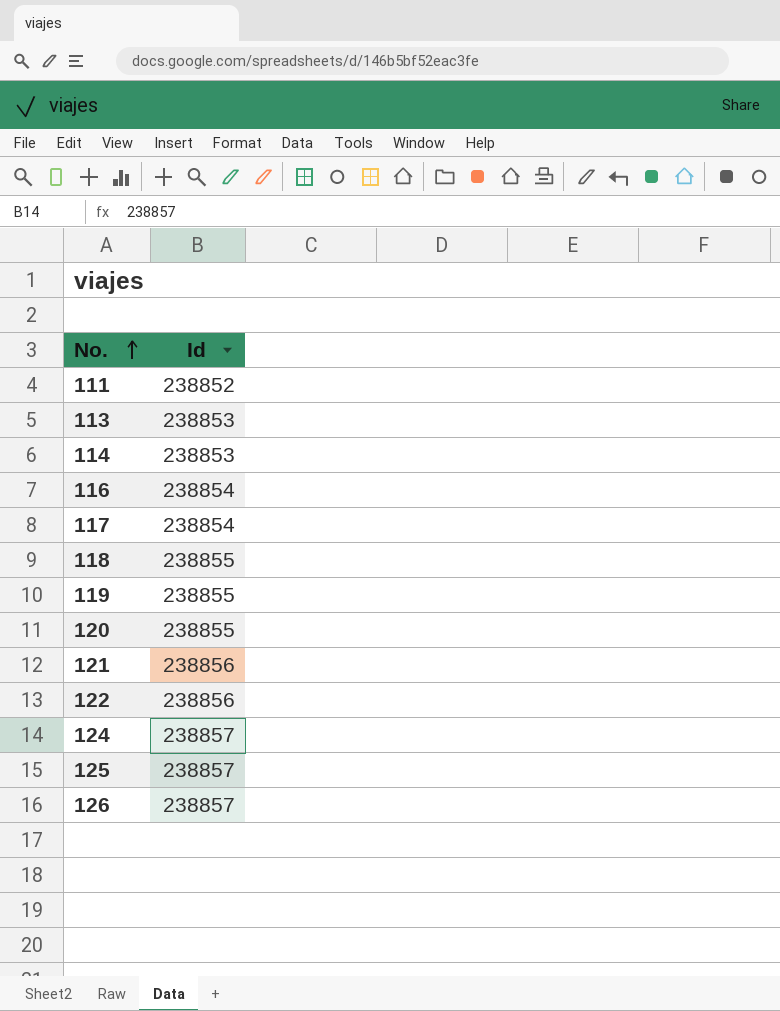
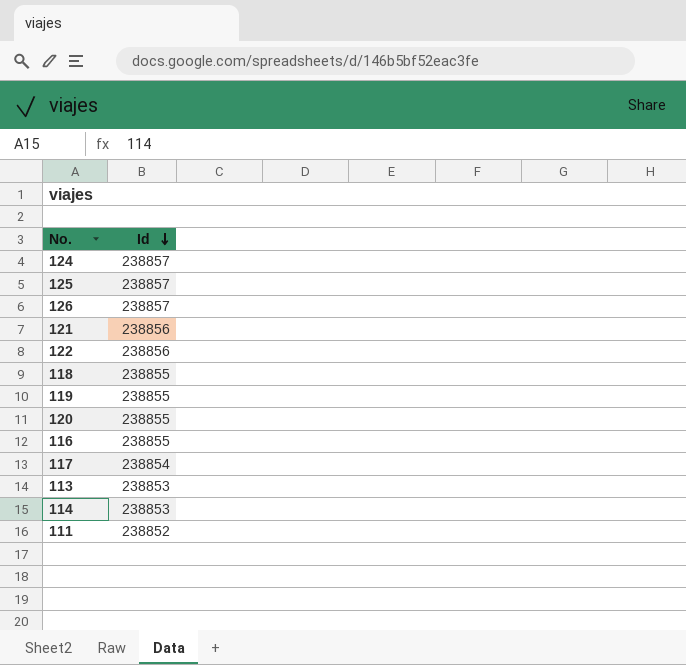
row order: No. ascending -> Id descending
116 | Id: 238854 -> 238855

